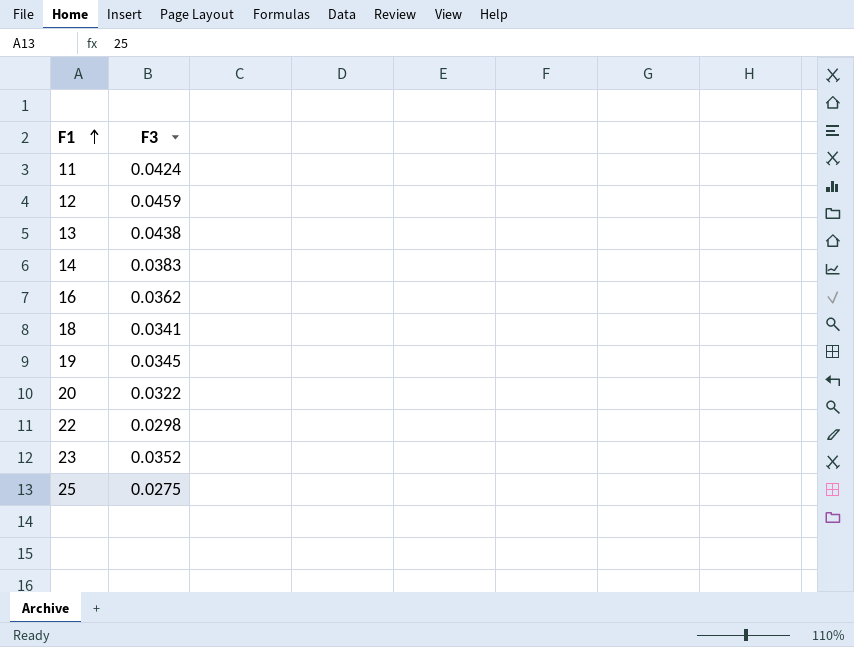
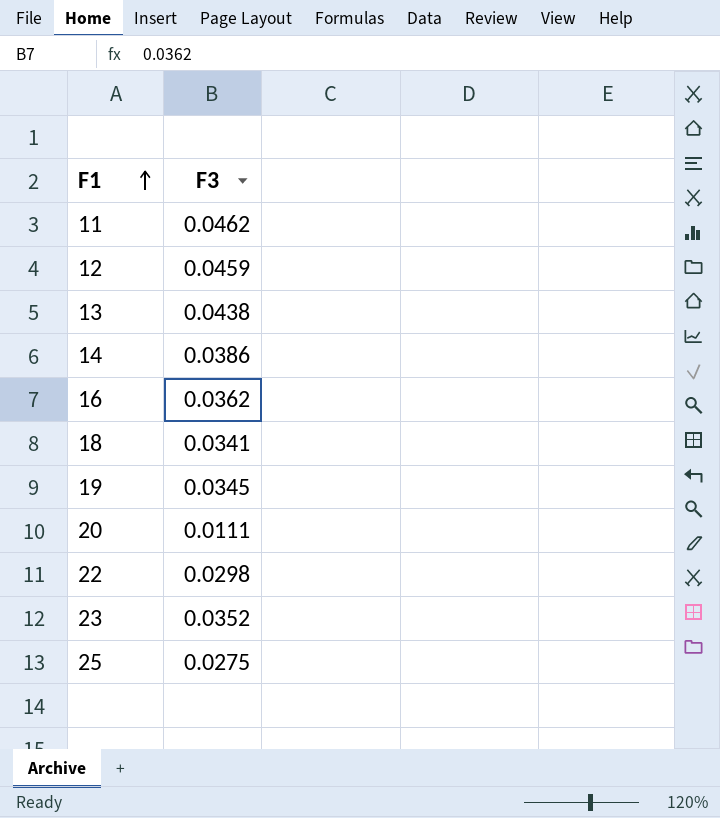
11 | F3: 0.0424 -> 0.0462
14 | F3: 0.0383 -> 0.0386
20 | F3: 0.0322 -> 0.0111

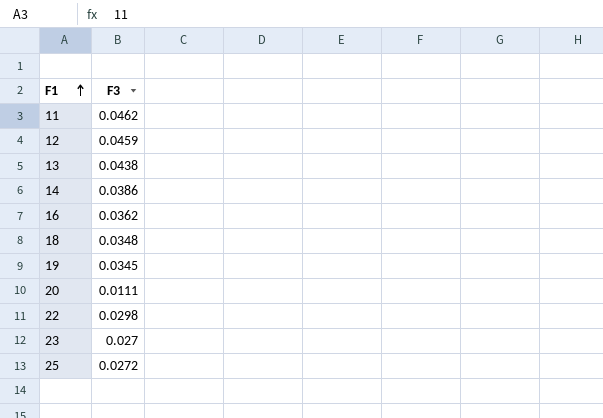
18 | F3: 0.0341 -> 0.0348
23 | F3: 0.0352 -> 0.027
25 | F3: 0.0275 -> 0.0272

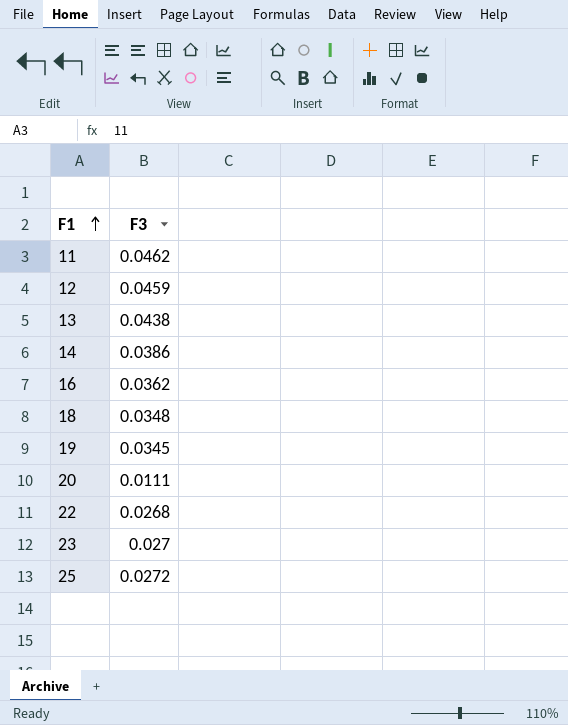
22 | F3: 0.0298 -> 0.0268

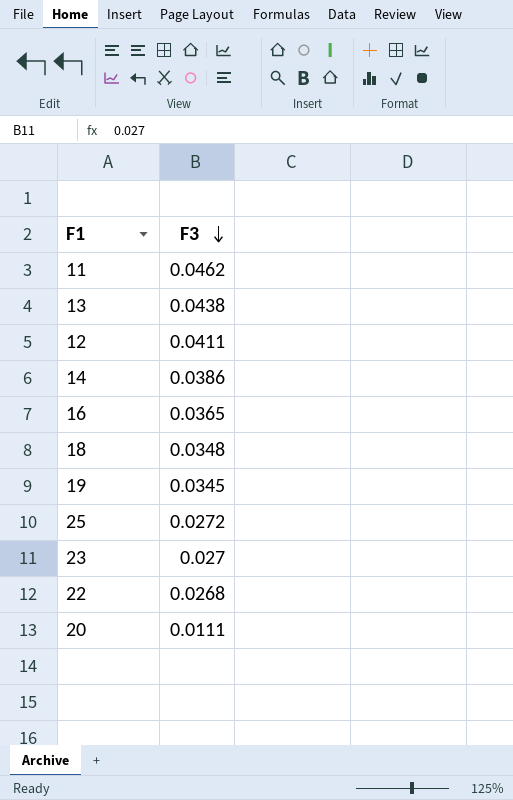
row order: F1 ascending -> F3 descending
12 | F3: 0.0459 -> 0.0411
16 | F3: 0.0362 -> 0.0365

